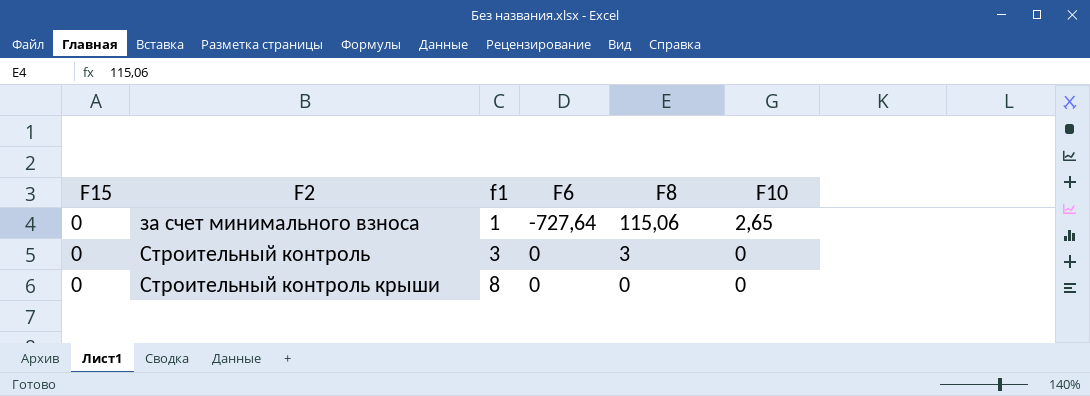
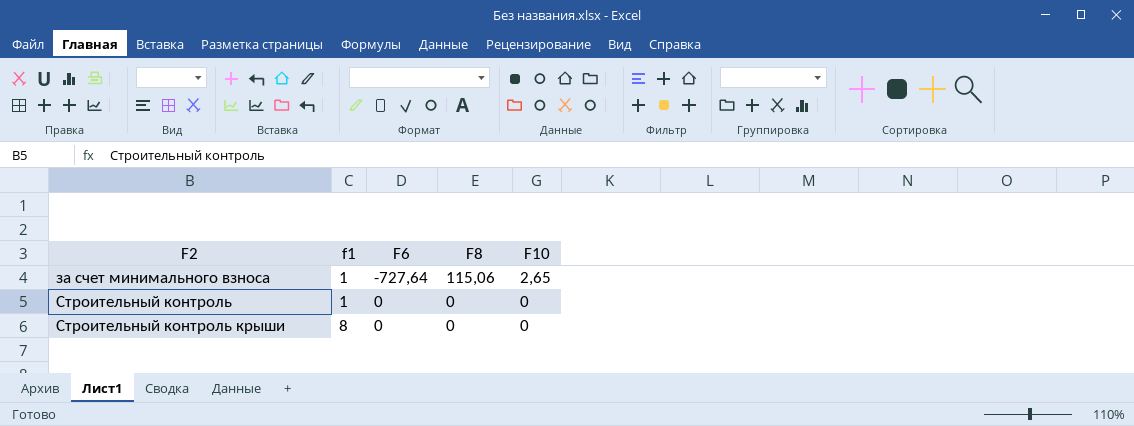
column F15 | position: 1 -> none
Строительный контроль | f1: 3 -> 1
Строительный контроль | F8: 3 -> 0

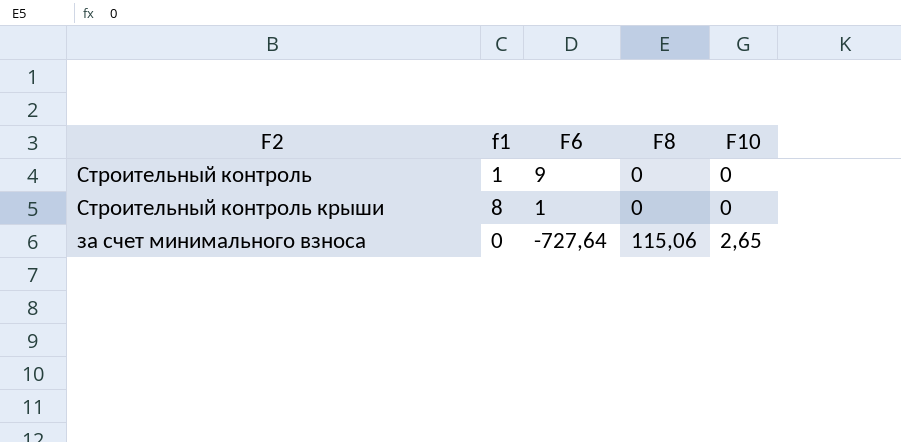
row order: F2 ascending -> F6 descending
Строительный контроль | F6: 0 -> 9
Строительный контроль крыши | F6: 0 -> 1
за счет минимального взноса | f1: 1 -> 0

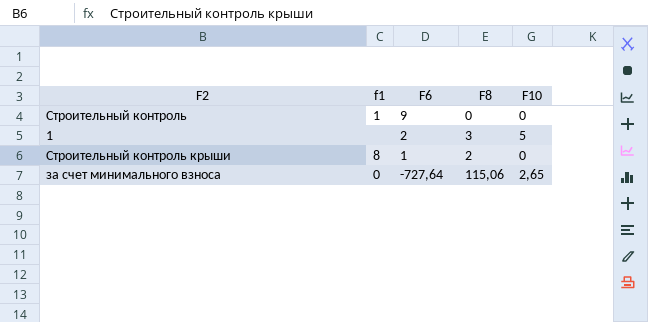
row 1: none -> none | 2 | 3 | 5
Строительный контроль крыши | F8: 0 -> 2

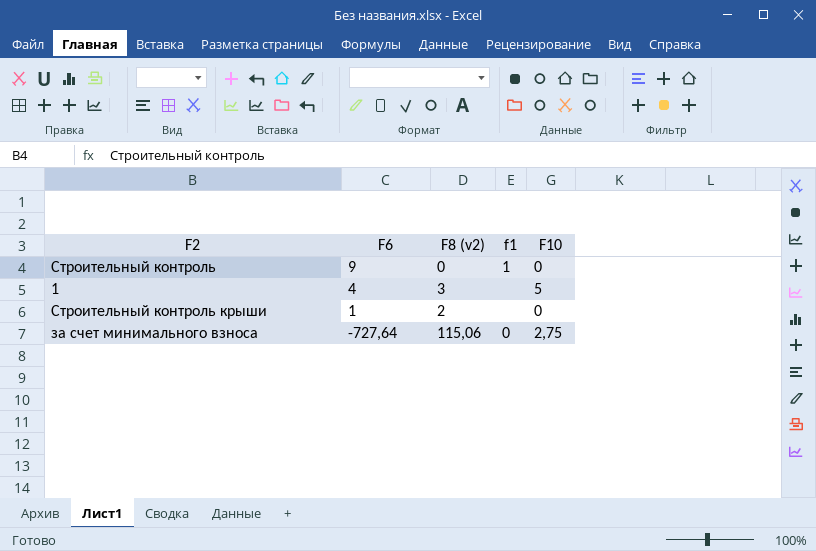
column name: F8 -> F8 (v2)
column f1 | position: 2 -> 4
1 | F6: 2 -> 4
Строительный контроль крыши | f1: 8 -> none
за счет минимального взноса | F10: 2,65 -> 2,75

